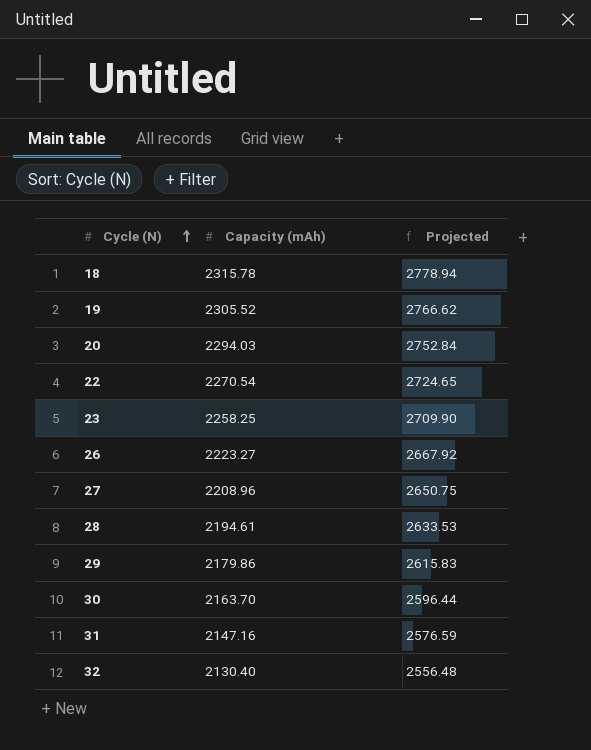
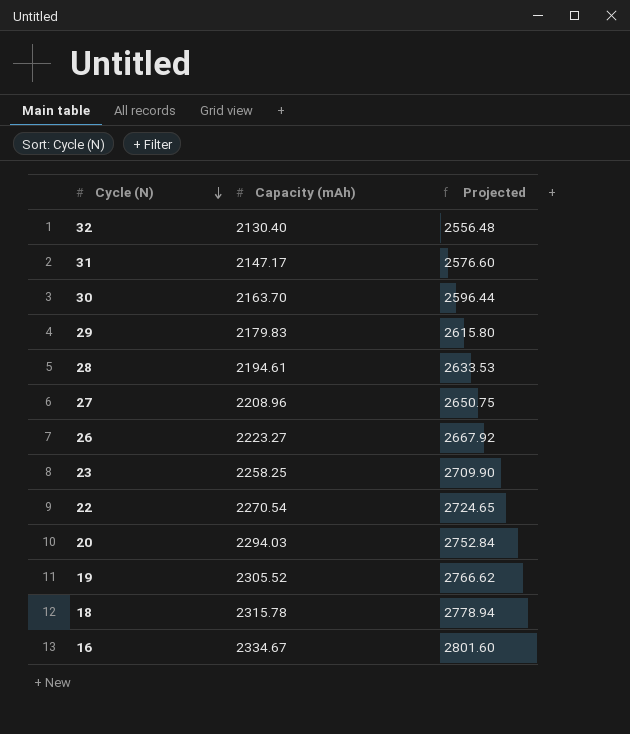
row order: Cycle (N) ascending -> Cycle (N) descending
31 | Capacity (mAh): 2147.16 -> 2147.17
31 | Projected: 2576.59 -> 2576.60
29 | Capacity (mAh): 2179.86 -> 2179.83
29 | Projected: 2615.83 -> 2615.80
row 16: none -> 2334.67 | 2801.60

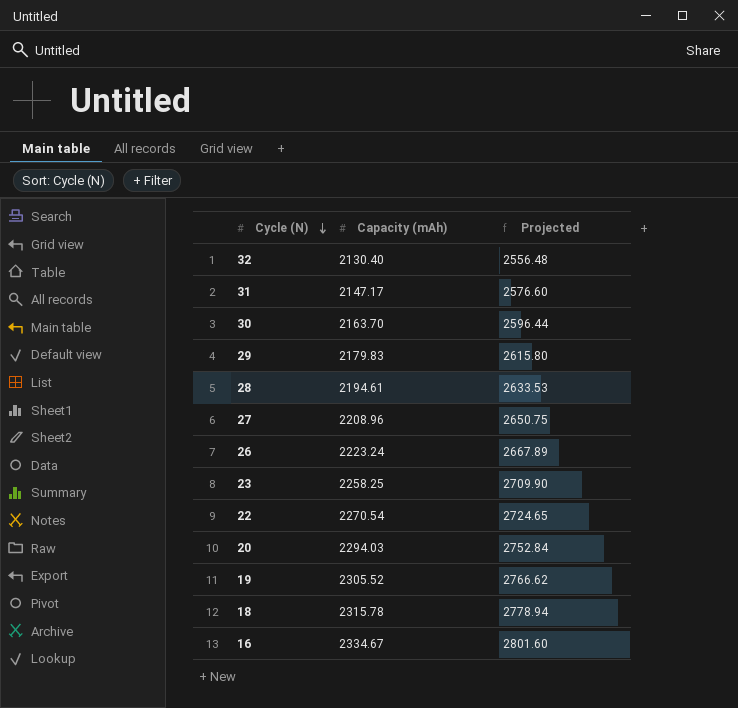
26 | Capacity (mAh): 2223.27 -> 2223.24
26 | Projected: 2667.92 -> 2667.89

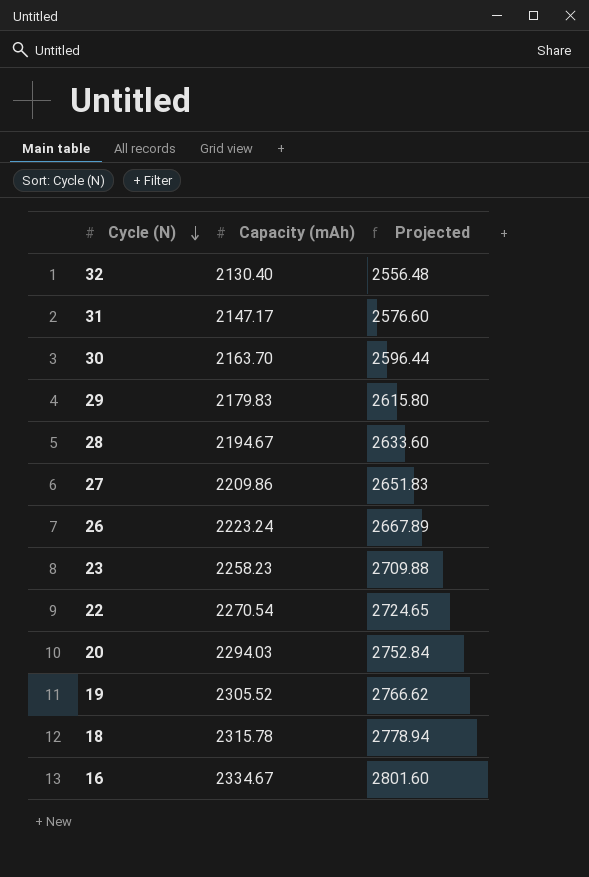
28 | Capacity (mAh): 2194.61 -> 2194.67
28 | Projected: 2633.53 -> 2633.60
27 | Capacity (mAh): 2208.96 -> 2209.86
27 | Projected: 2650.75 -> 2651.83
23 | Capacity (mAh): 2258.25 -> 2258.23
23 | Projected: 2709.90 -> 2709.88

